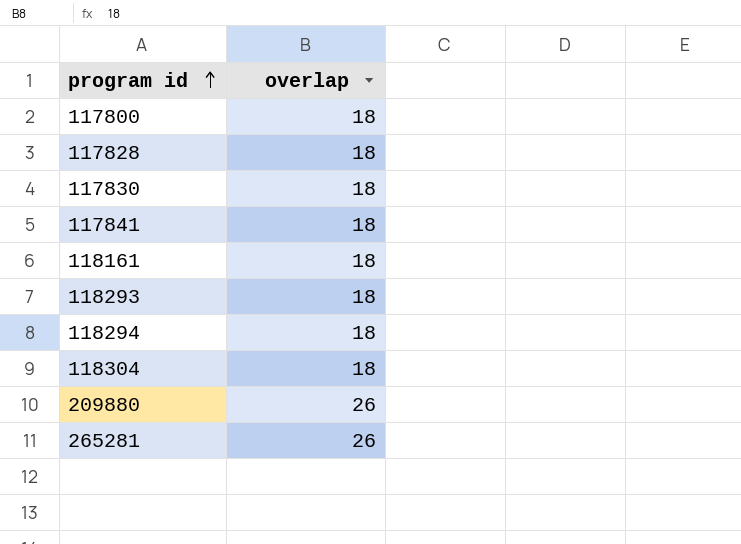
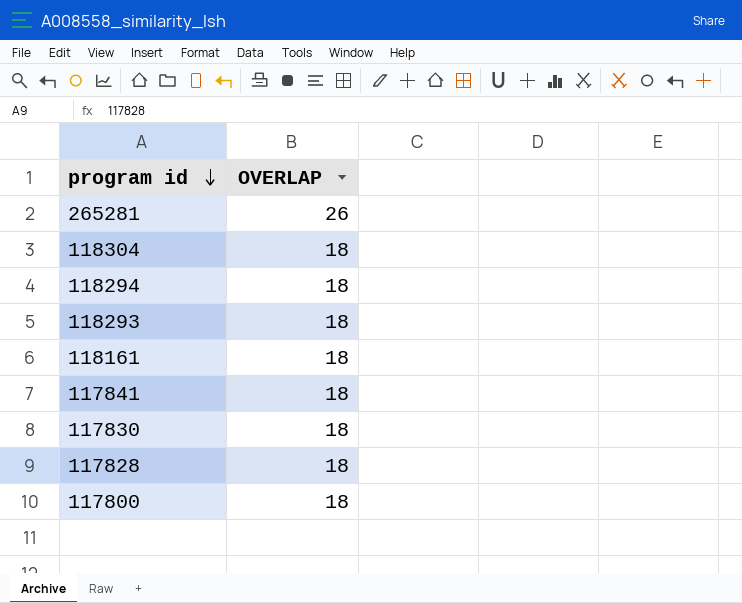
row order: program id ascending -> program id descending
column name: overlap -> OVERLAP
row 209880: 26 -> none

